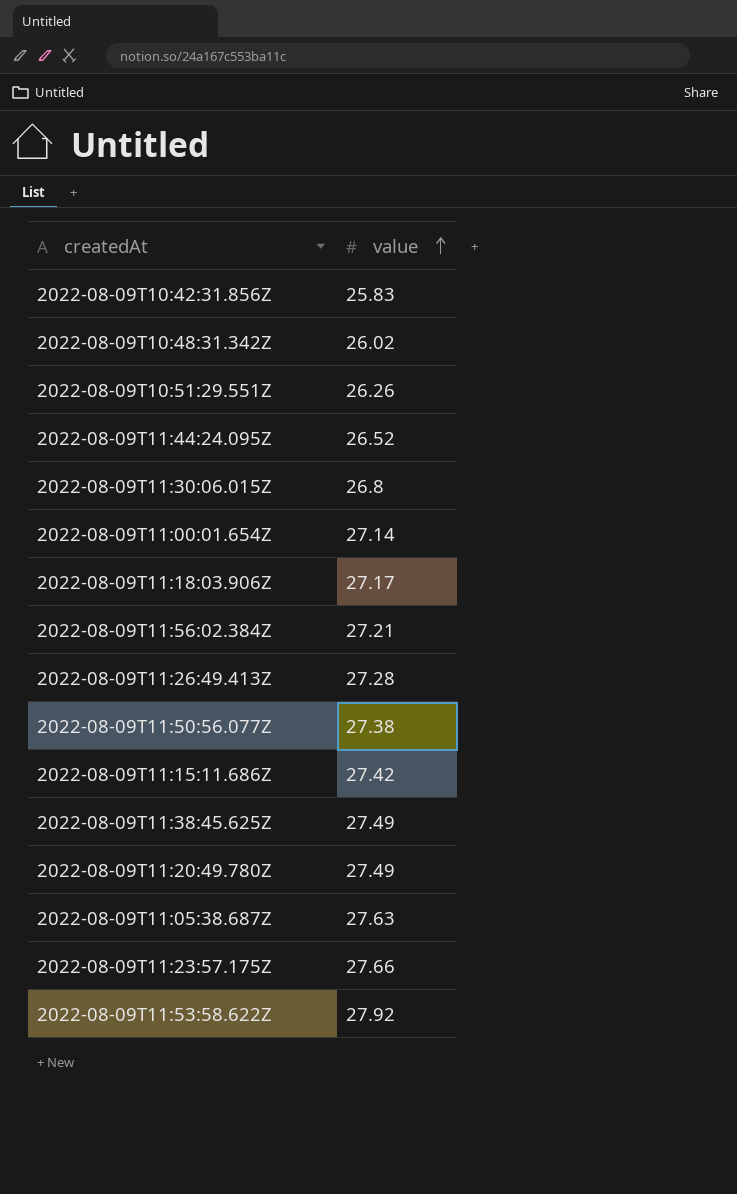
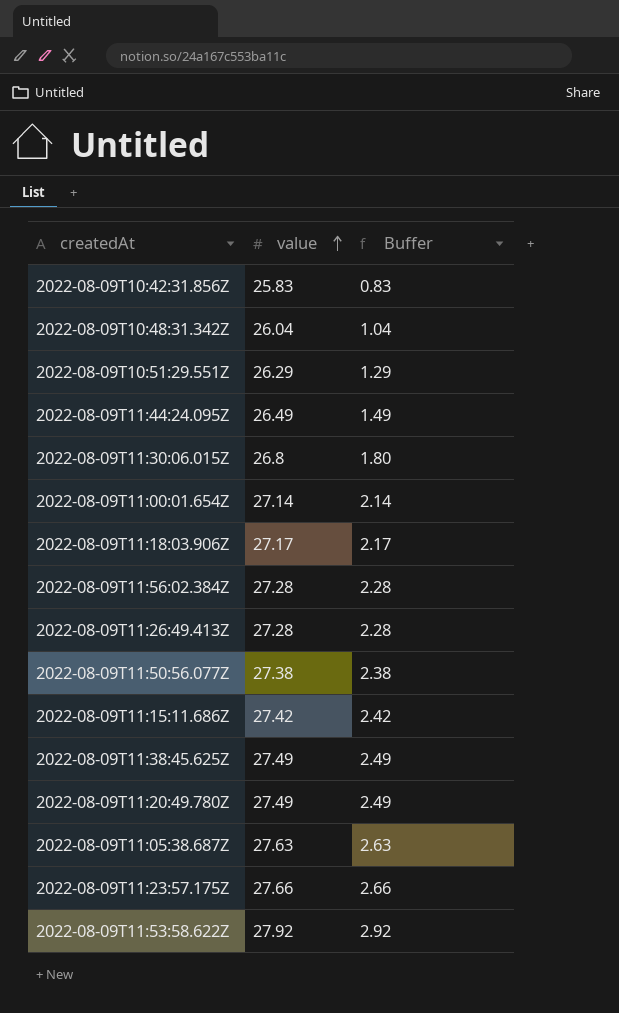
column Buffer | formula: none -> [value] - 25
2022-08-09T10:48:31.342Z | value: 26.02 -> 26.04
2022-08-09T10:51:29.551Z | value: 26.26 -> 26.29
2022-08-09T11:44:24.095Z | value: 26.52 -> 26.49
2022-08-09T11:56:02.384Z | value: 27.21 -> 27.28

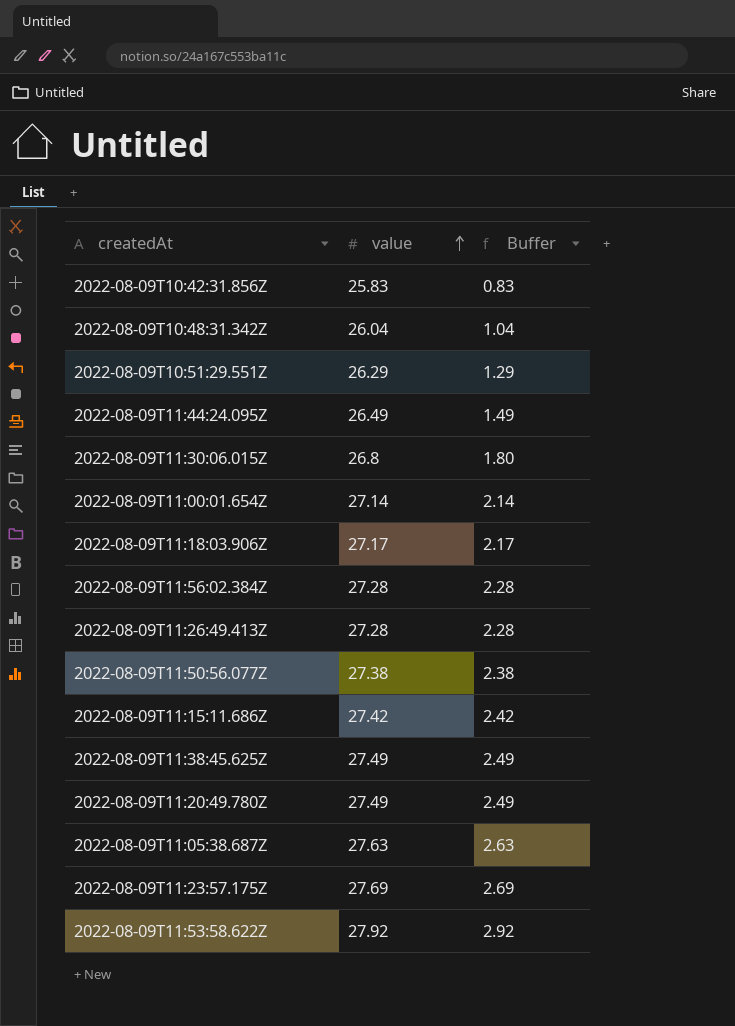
2022-08-09T11:23:57.175Z | value: 27.66 -> 27.69
2022-08-09T11:23:57.175Z | Buffer: 2.66 -> 2.69

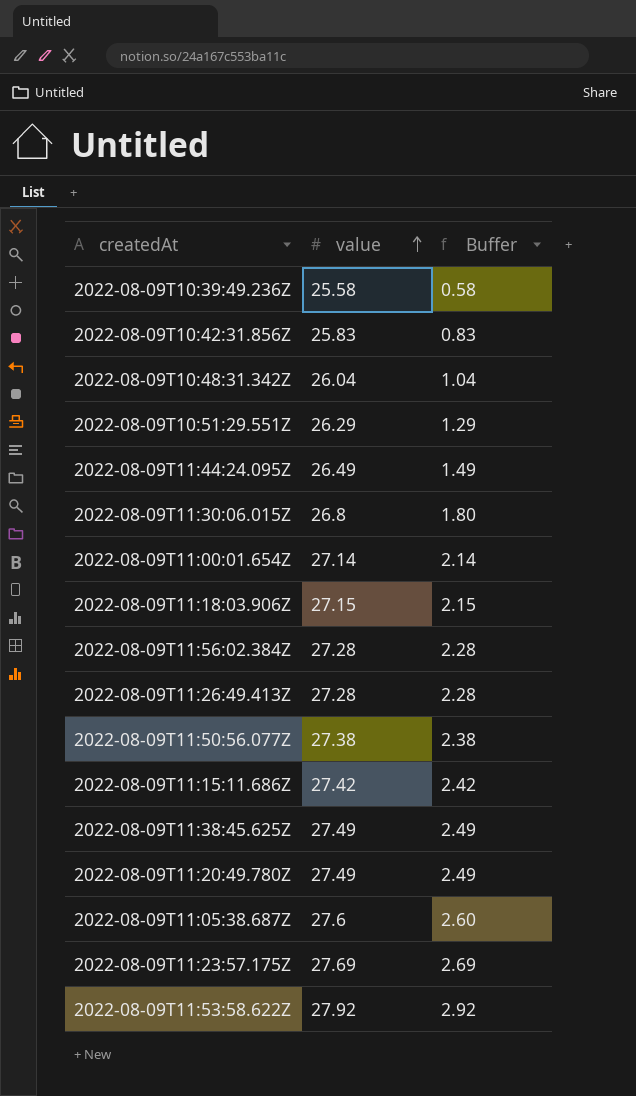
row 2022-08-09T10:39:49.236Z: none -> 25.58 | 0.58
2022-08-09T11:18:03.906Z | value: 27.17 -> 27.15
2022-08-09T11:18:03.906Z | Buffer: 2.17 -> 2.15
2022-08-09T11:05:38.687Z | value: 27.63 -> 27.6
2022-08-09T11:05:38.687Z | Buffer: 2.63 -> 2.60

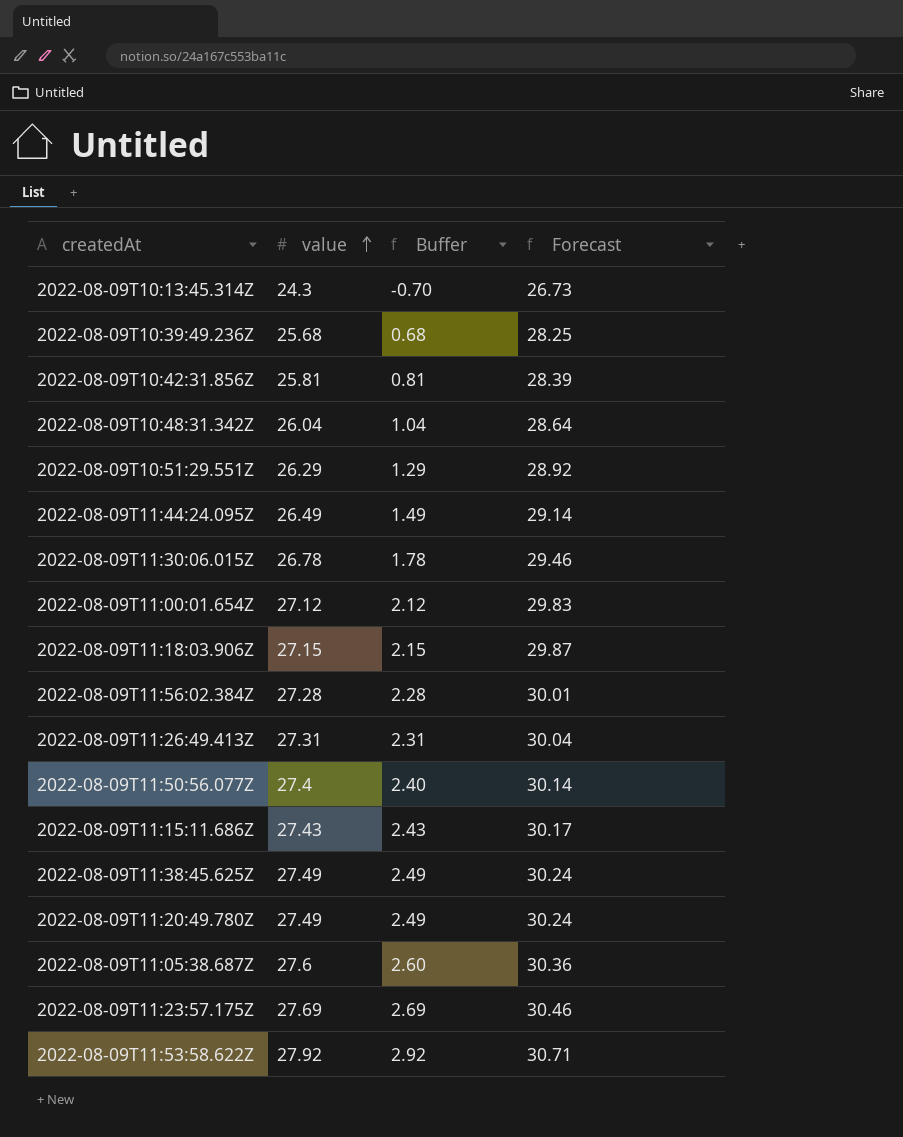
column Forecast | formula: none -> [value] * 1.1
row 2022-08-09T10:13:45.314Z: none -> 24.3 | -0.70 | 26.73
2022-08-09T10:39:49.236Z | value: 25.58 -> 25.68
2022-08-09T10:39:49.236Z | Buffer: 0.58 -> 0.68
2022-08-09T10:42:31.856Z | value: 25.83 -> 25.81
2022-08-09T10:42:31.856Z | Buffer: 0.83 -> 0.81
2022-08-09T11:30:06.015Z | value: 26.8 -> 26.78
2022-08-09T11:30:06.015Z | Buffer: 1.80 -> 1.78
2022-08-09T11:00:01.654Z | value: 27.14 -> 27.12
2022-08-09T11:00:01.654Z | Buffer: 2.14 -> 2.12
2022-08-09T11:26:49.413Z | value: 27.28 -> 27.31
2022-08-09T11:26:49.413Z | Buffer: 2.28 -> 2.31
2022-08-09T11:50:56.077Z | value: 27.38 -> 27.4
2022-08-09T11:50:56.077Z | Buffer: 2.38 -> 2.40
2022-08-09T11:15:11.686Z | value: 27.42 -> 27.43
2022-08-09T11:15:11.686Z | Buffer: 2.42 -> 2.43

